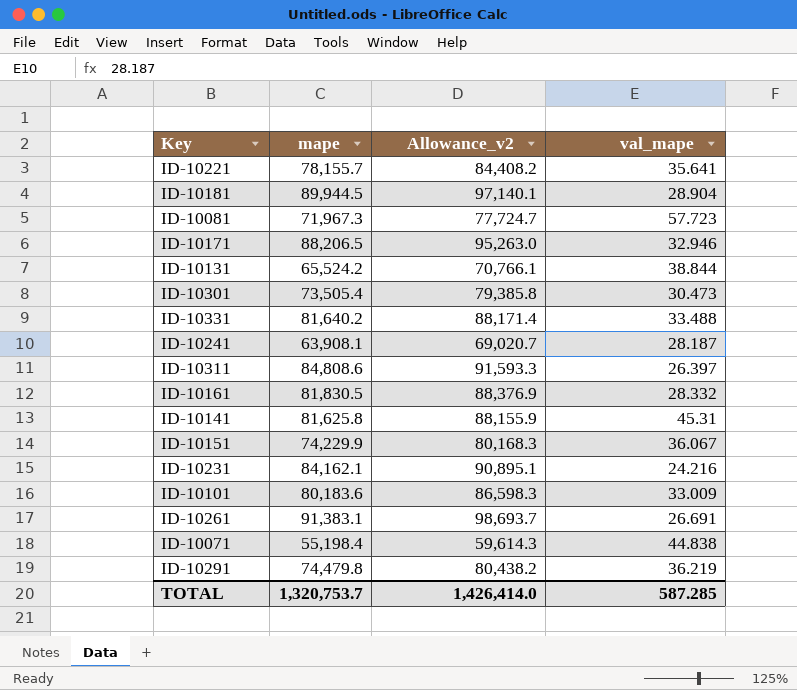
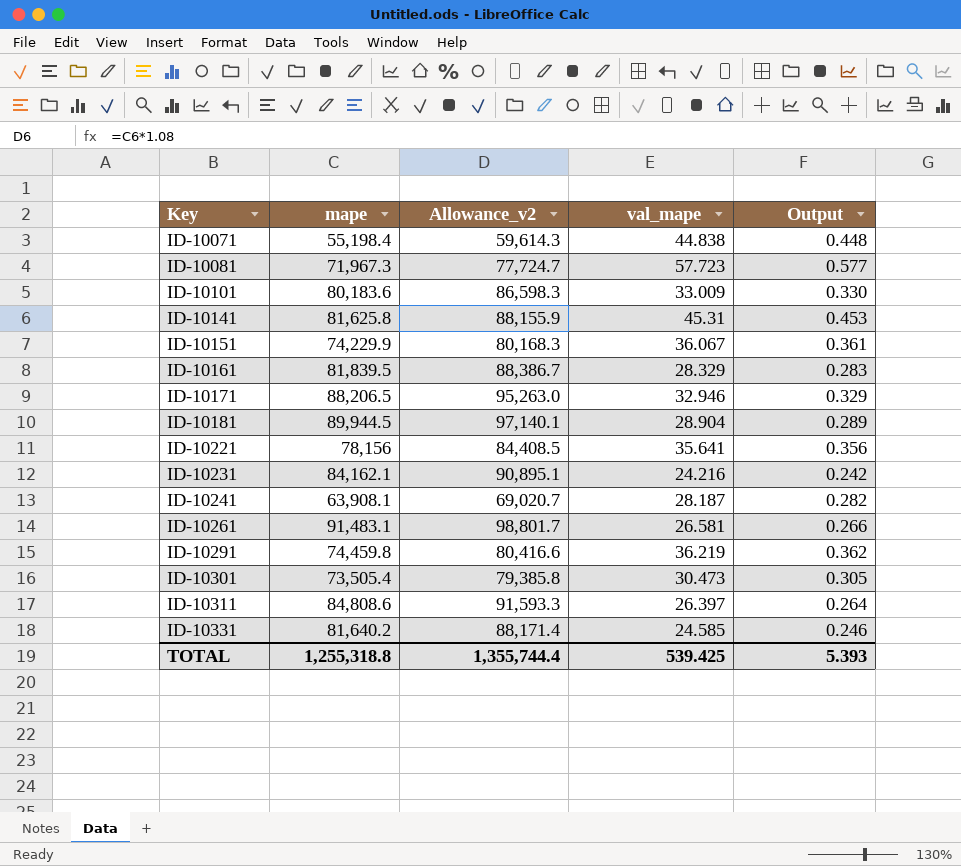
row order: none -> Key ascending
column Output | formula: none -> [val_mape] * 0.01
row ID-10131: 65,524.2 | 70,766.1 | 38.844 -> none
ID-10161 | mape: 81,830.5 -> 81,839.5
ID-10161 | Allowance_v2: 88,376.9 -> 88,386.7
ID-10161 | val_mape: 28.332 -> 28.329
ID-10221 | mape: 78,155.7 -> 78,156
ID-10221 | Allowance_v2: 84,408.2 -> 84,408.5
ID-10261 | mape: 91,383.1 -> 91,483.1
ID-10261 | Allowance_v2: 98,693.7 -> 98,801.7
ID-10261 | val_mape: 26.691 -> 26.581
ID-10291 | mape: 74,479.8 -> 74,459.8
ID-10291 | Allowance_v2: 80,438.2 -> 80,416.6
ID-10331 | val_mape: 33.488 -> 24.585
TOTAL | mape: 1,320,753.7 -> 1,255,318.8
TOTAL | Allowance_v2: 1,426,414.0 -> 1,355,744.4
TOTAL | val_mape: 587.285 -> 539.425

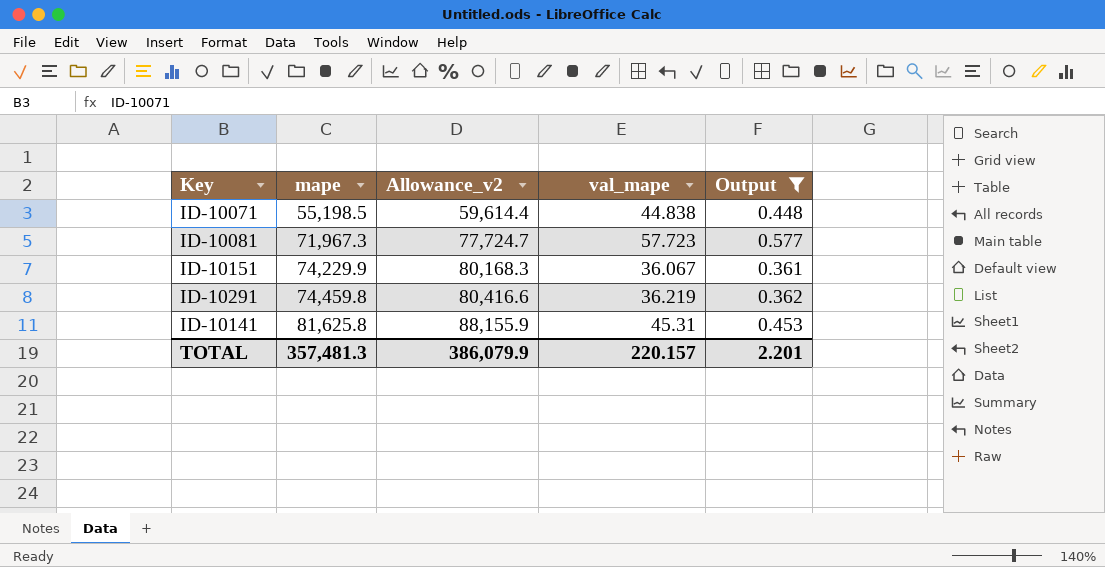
filter: none -> Output >= 0.361
row order: Key ascending -> mape ascending
ID-10071 | mape: 55,198.4 -> 55,198.5
ID-10071 | Allowance_v2: 59,614.3 -> 59,614.4
TOTAL | mape: 1,255,318.8 -> 357,481.3
TOTAL | Allowance_v2: 1,355,744.4 -> 386,079.9
TOTAL | val_mape: 539.425 -> 220.157
TOTAL | Output: 5.393 -> 2.201

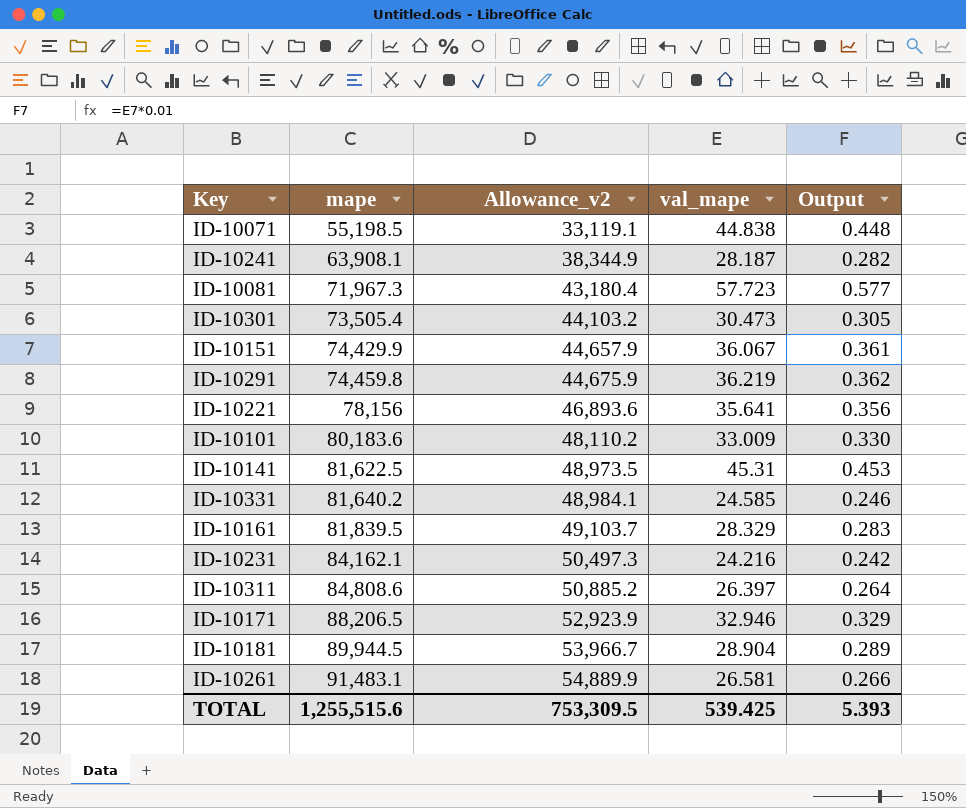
filter: Output >= 0.361 -> none
column Allowance_v2 | formula: [mape] * 1.08 -> [mape] * 0.6
ID-10151 | mape: 74,229.9 -> 74,429.9
ID-10141 | mape: 81,625.8 -> 81,622.5
TOTAL | mape: 357,481.3 -> 1,255,515.6
TOTAL | Allowance_v2: 386,079.9 -> 753,309.5
TOTAL | val_mape: 220.157 -> 539.425
TOTAL | Output: 2.201 -> 5.393

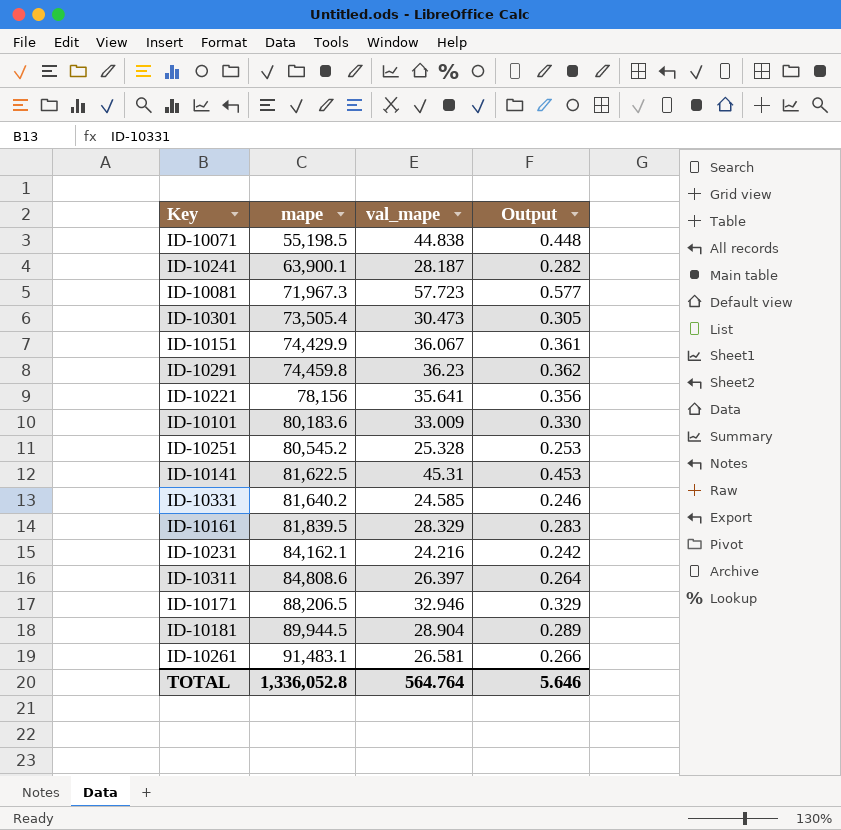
column Allowance_v2 | formula: [mape] * 0.6 -> none
ID-10241 | mape: 63,908.1 -> 63,900.1
ID-10291 | val_mape: 36.219 -> 36.23
row ID-10251: none -> 80,545.2 | 25.328 | 0.253
TOTAL | mape: 1,255,515.6 -> 1,336,052.8
TOTAL | val_mape: 539.425 -> 564.764
TOTAL | Output: 5.393 -> 5.646

